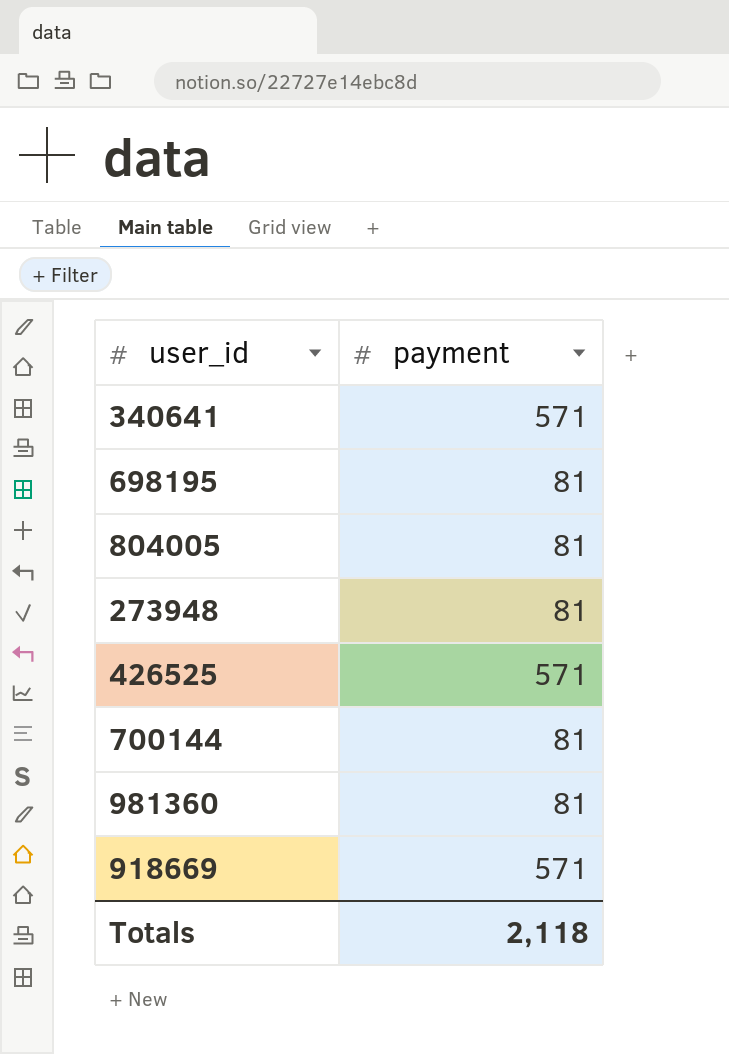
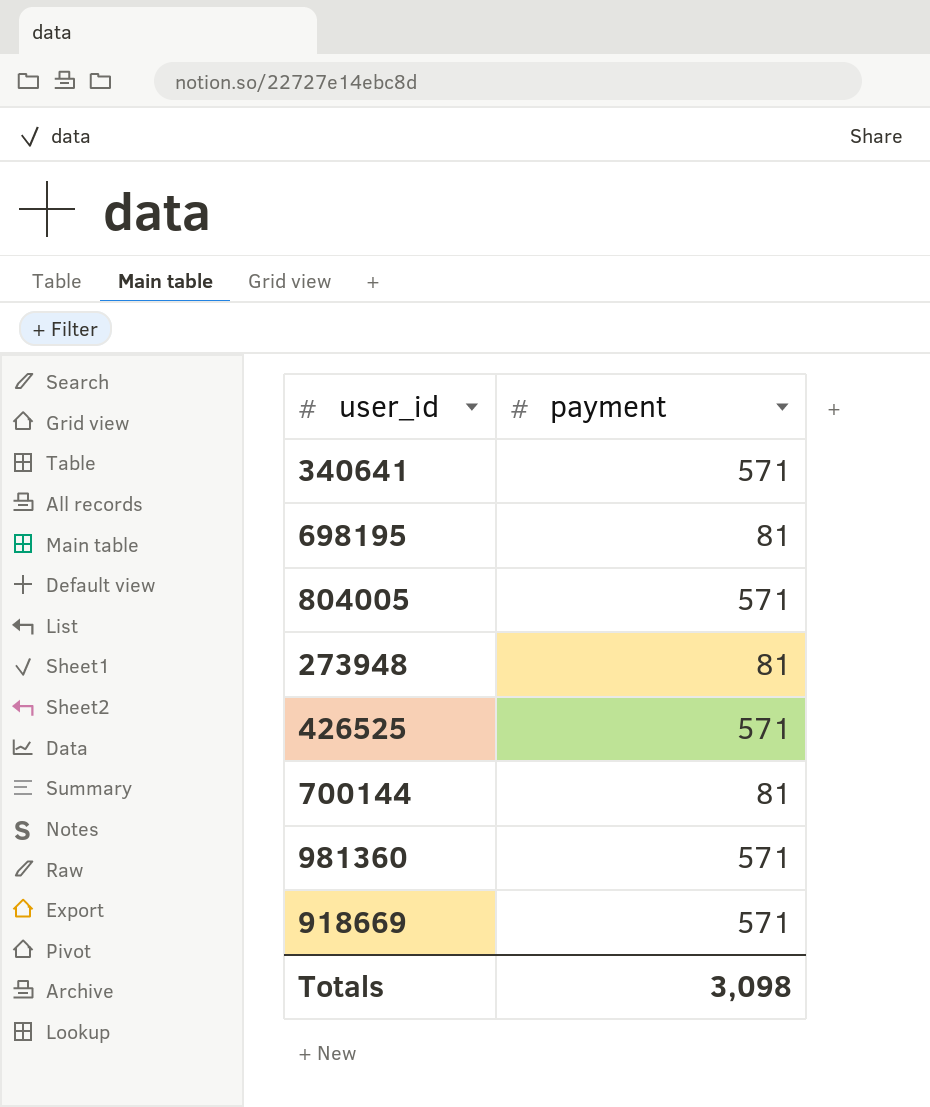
804005 | payment: 81 -> 571
981360 | payment: 81 -> 571
Totals | payment: 2,118 -> 3,098

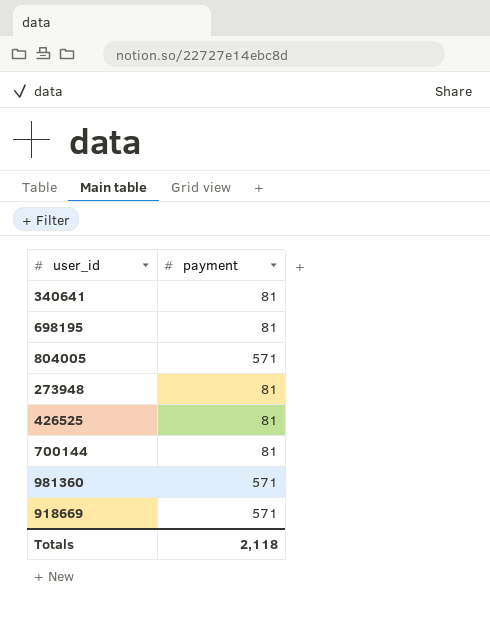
340641 | payment: 571 -> 81
426525 | payment: 571 -> 81
Totals | payment: 3,098 -> 2,118

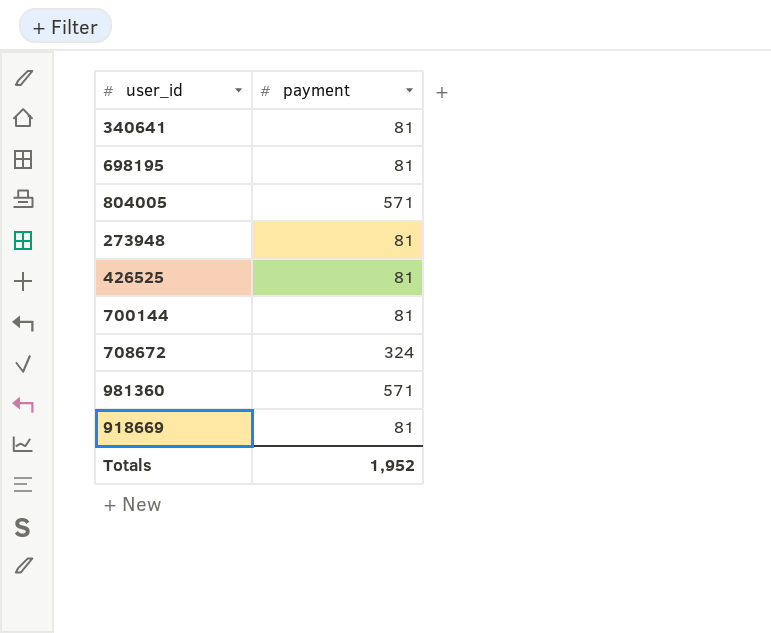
row 708672: none -> 324
918669 | payment: 571 -> 81
Totals | payment: 2,118 -> 1,952

